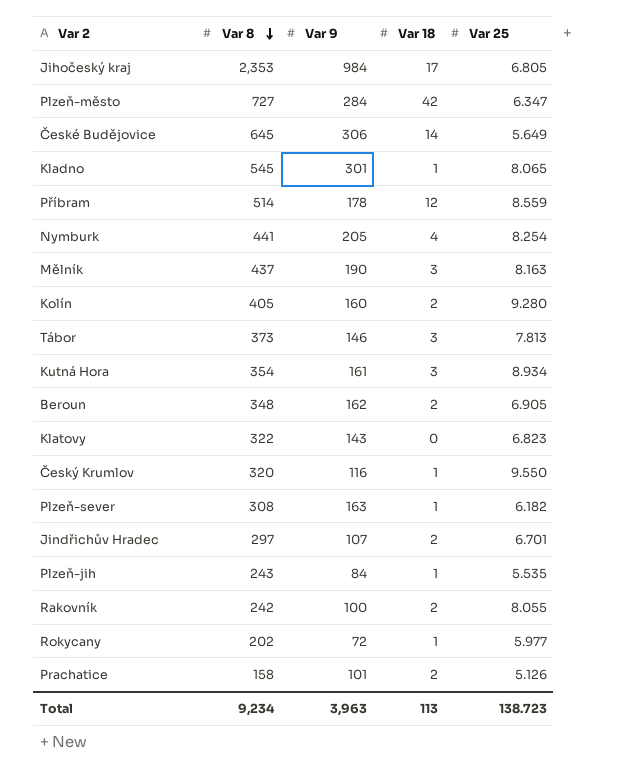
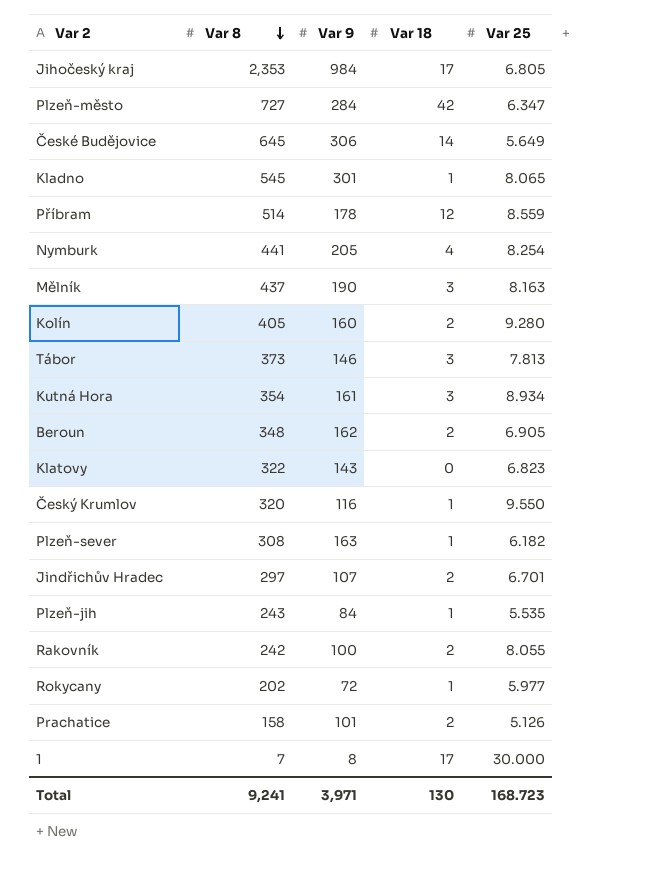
row 1: none -> 7 | 8 | 17 | 30.000
Total | Var 8: 9,234 -> 9,241
Total | Var 9: 3,963 -> 3,971
Total | Var 18: 113 -> 130
Total | Var 25: 138.723 -> 168.723

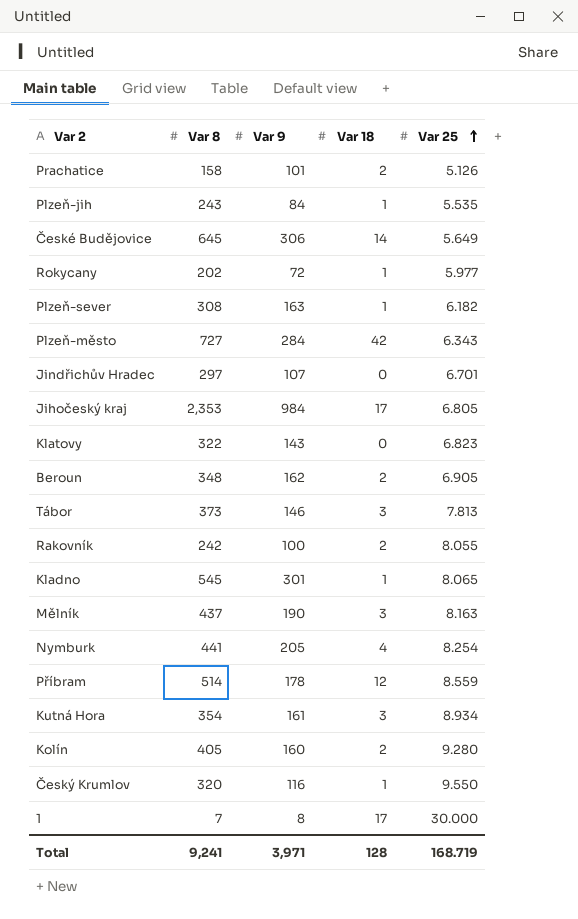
row order: Var 8 descending -> Var 25 ascending
Plzeň-město | Var 25: 6.347 -> 6.343
Jindřichův Hradec | Var 18: 2 -> 0
Total | Var 18: 130 -> 128
Total | Var 25: 168.723 -> 168.719

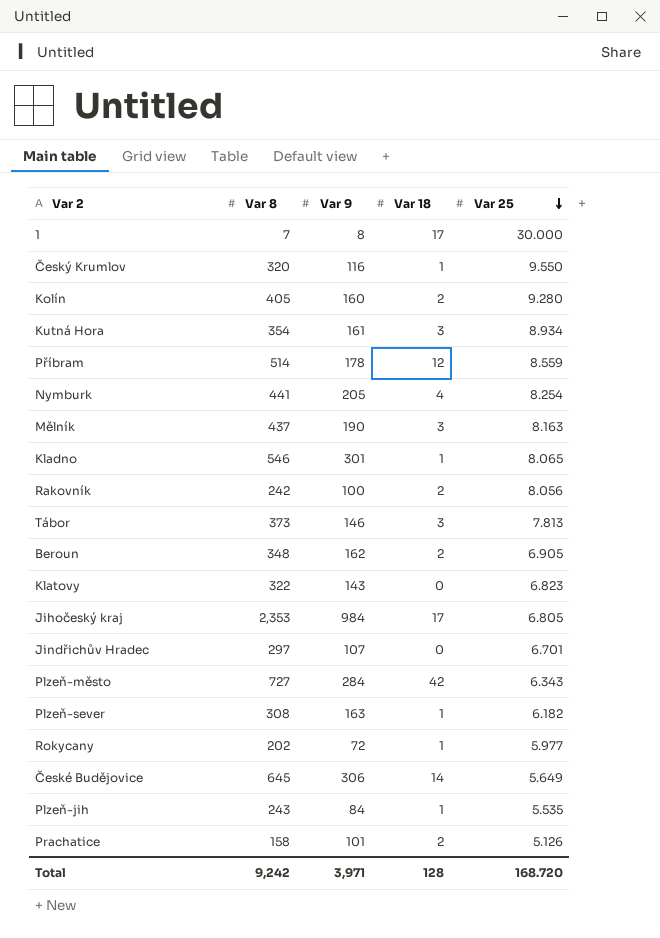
row order: Var 25 ascending -> Var 25 descending
Kladno | Var 8: 545 -> 546
Rakovník | Var 25: 8.055 -> 8.056
Total | Var 8: 9,241 -> 9,242
Total | Var 25: 168.719 -> 168.720

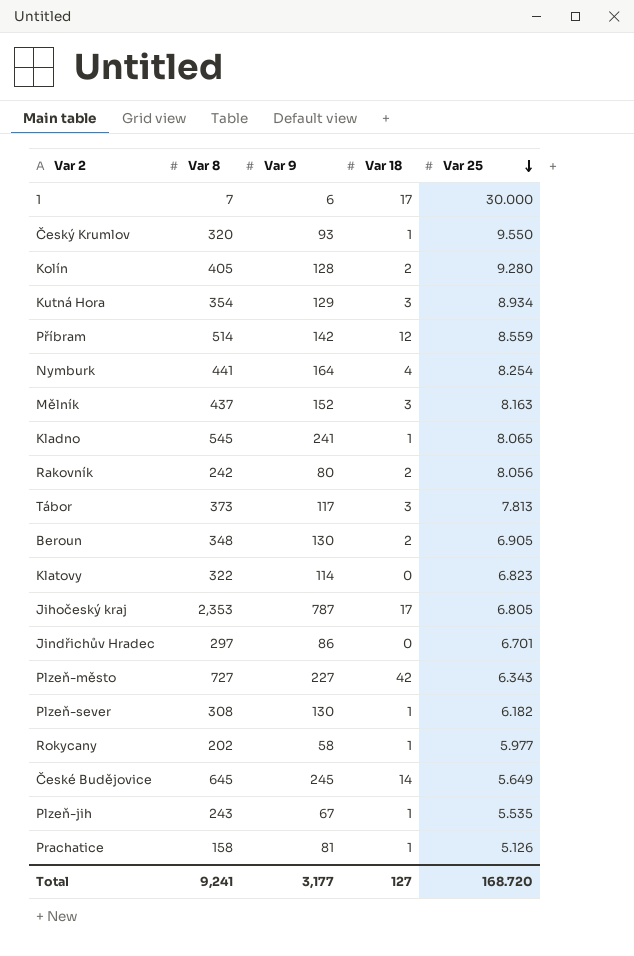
1 | Var 9: 8 -> 6
Český Krumlov | Var 9: 116 -> 93
Kolín | Var 9: 160 -> 128
Kutná Hora | Var 9: 161 -> 129
Příbram | Var 9: 178 -> 142
Nymburk | Var 9: 205 -> 164
Mělník | Var 9: 190 -> 152
Kladno | Var 8: 546 -> 545
Kladno | Var 9: 301 -> 241
Rakovník | Var 9: 100 -> 80
Tábor | Var 9: 146 -> 117
Beroun | Var 9: 162 -> 130
Klatovy | Var 9: 143 -> 114
Jihočeský kraj | Var 9: 984 -> 787
Jindřichův Hradec | Var 9: 107 -> 86
Plzeň-město | Var 9: 284 -> 227
Plzeň-sever | Var 9: 163 -> 130
Rokycany | Var 9: 72 -> 58
České Budějovice | Var 9: 306 -> 245
Plzeň-jih | Var 9: 84 -> 67
Prachatice | Var 9: 101 -> 81
Prachatice | Var 18: 2 -> 1
Total | Var 8: 9,242 -> 9,241
Total | Var 9: 3,971 -> 3,177
Total | Var 18: 128 -> 127

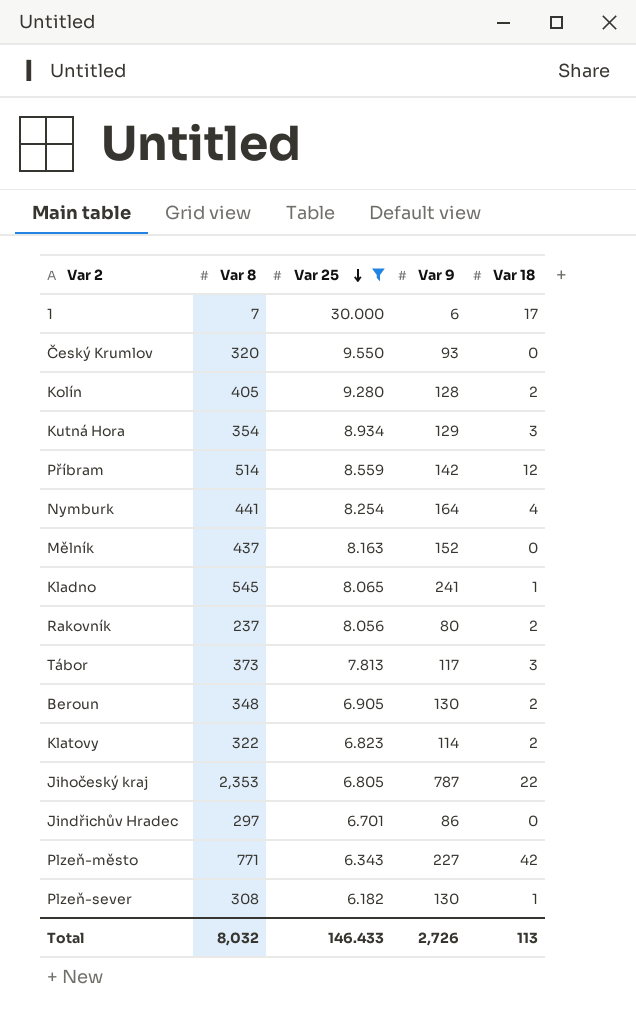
filter: none -> Var 25 >= 6.182
column Var 25 | position: 5 -> 3
Český Krumlov | Var 18: 1 -> 0
Mělník | Var 18: 3 -> 0
Rakovník | Var 8: 242 -> 237
Klatovy | Var 18: 0 -> 2
Jihočeský kraj | Var 18: 17 -> 22
Plzeň-město | Var 8: 727 -> 771
Total | Var 8: 9,241 -> 8,032
Total | Var 25: 168.720 -> 146.433
Total | Var 9: 3,177 -> 2,726
Total | Var 18: 127 -> 113

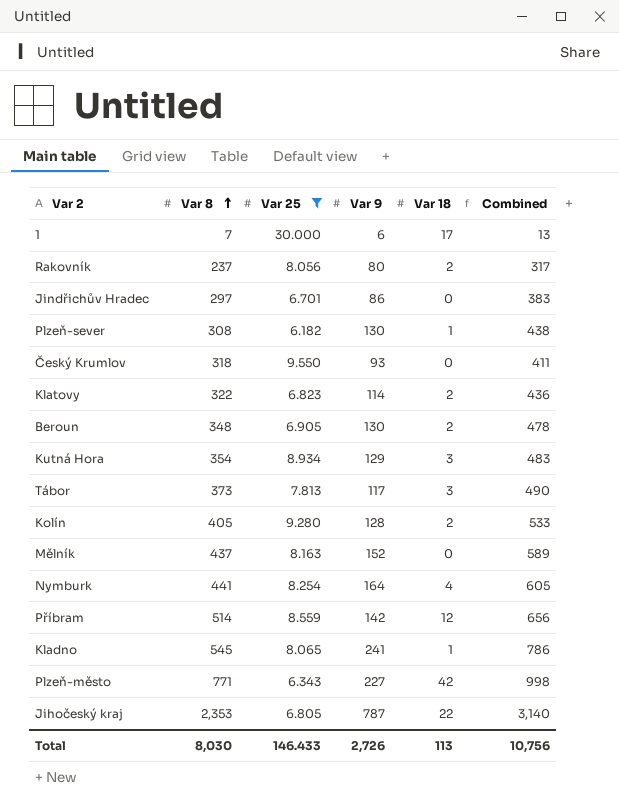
row order: Var 25 descending -> Var 8 ascending
column Combined | formula: none -> [Var 8] + [Var 9]
Český Krumlov | Var 8: 320 -> 318
Total | Var 8: 8,032 -> 8,030

